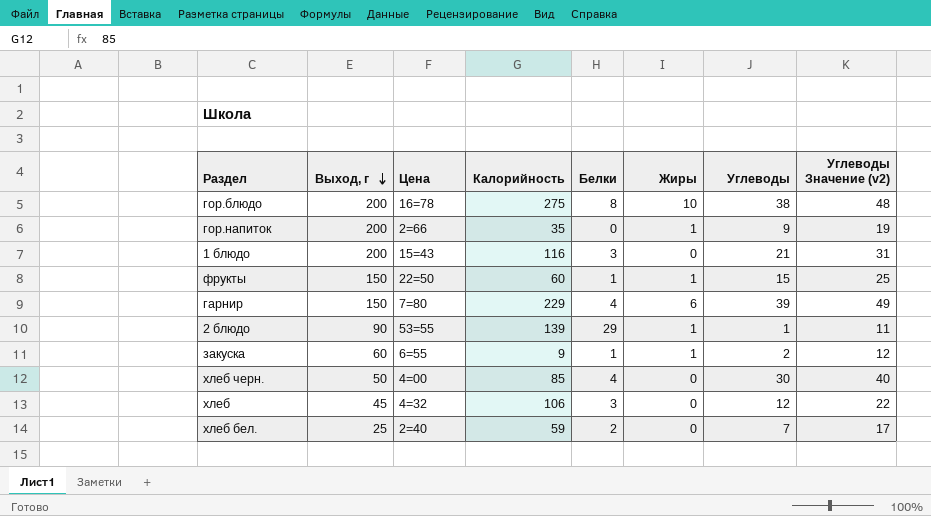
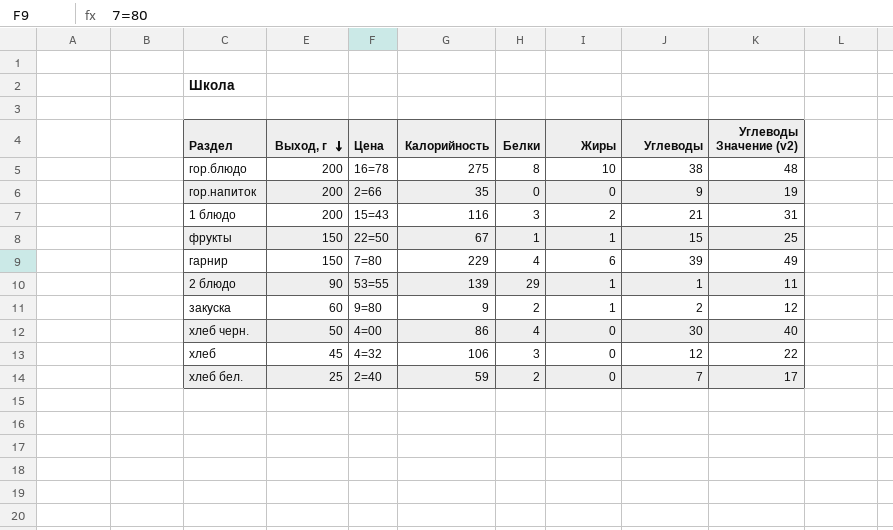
гор.напиток | Жиры: 1 -> 0
1 блюдо | Жиры: 0 -> 2
фрукты | Калорийность: 60 -> 67
закуска | Цена: 6=55 -> 9=80
закуска | Белки: 1 -> 2
хлеб черн. | Калорийность: 85 -> 86

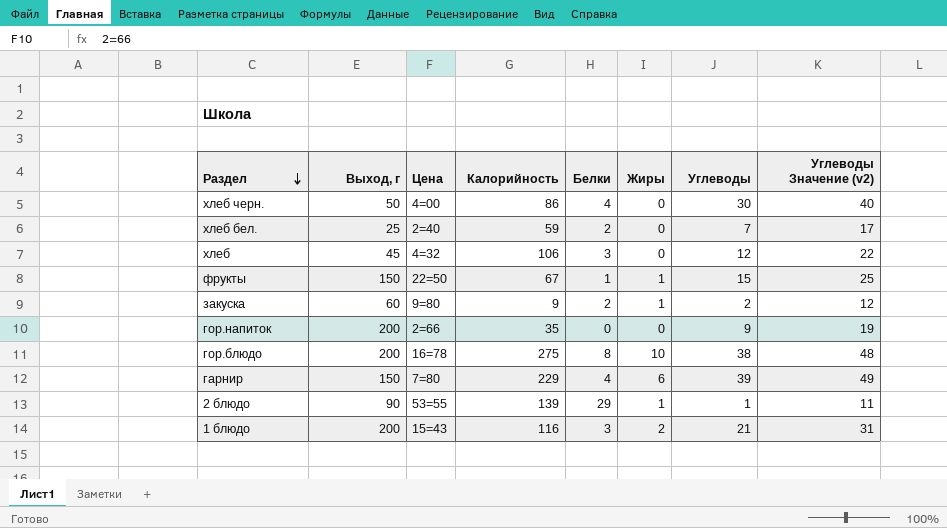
row order: Выход, г descending -> Раздел descending

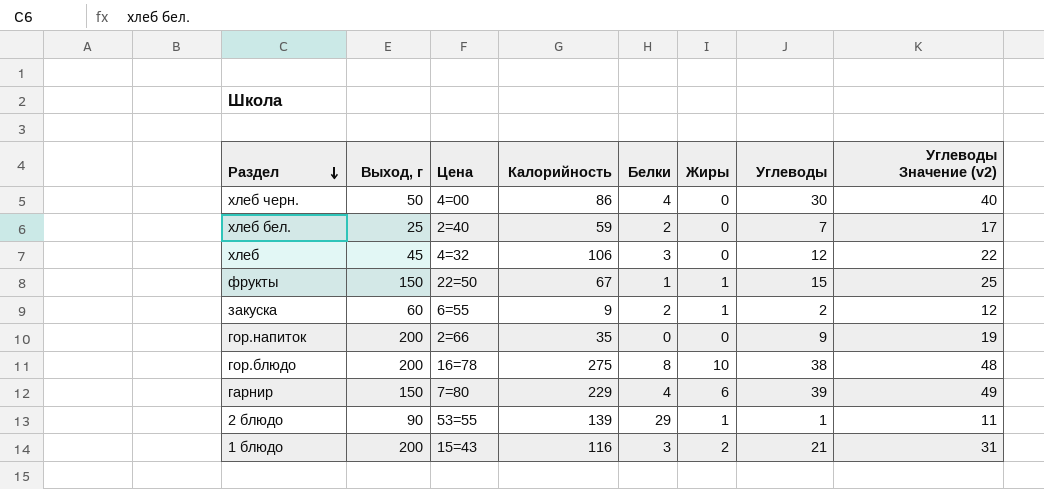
закуска | Цена: 9=80 -> 6=55

